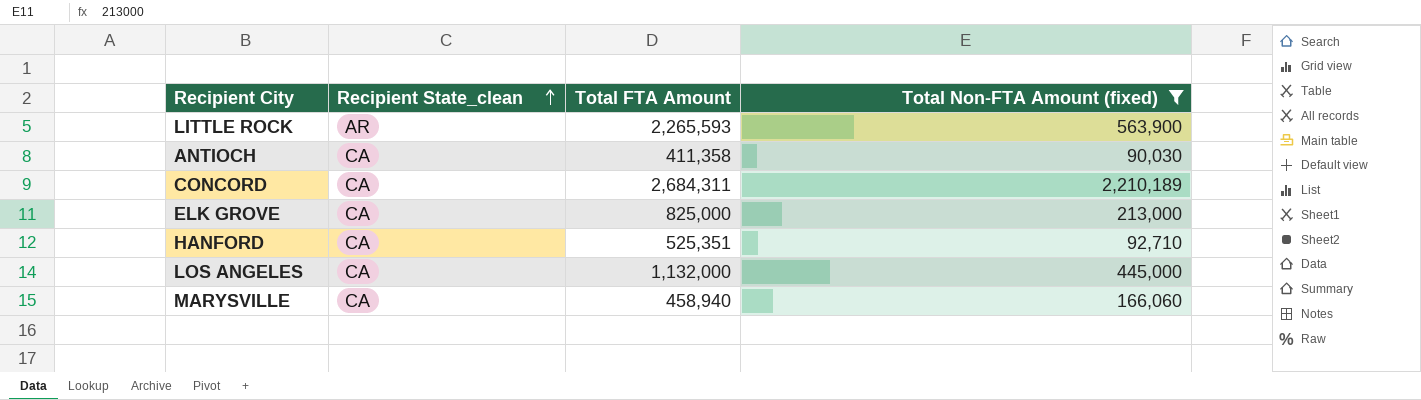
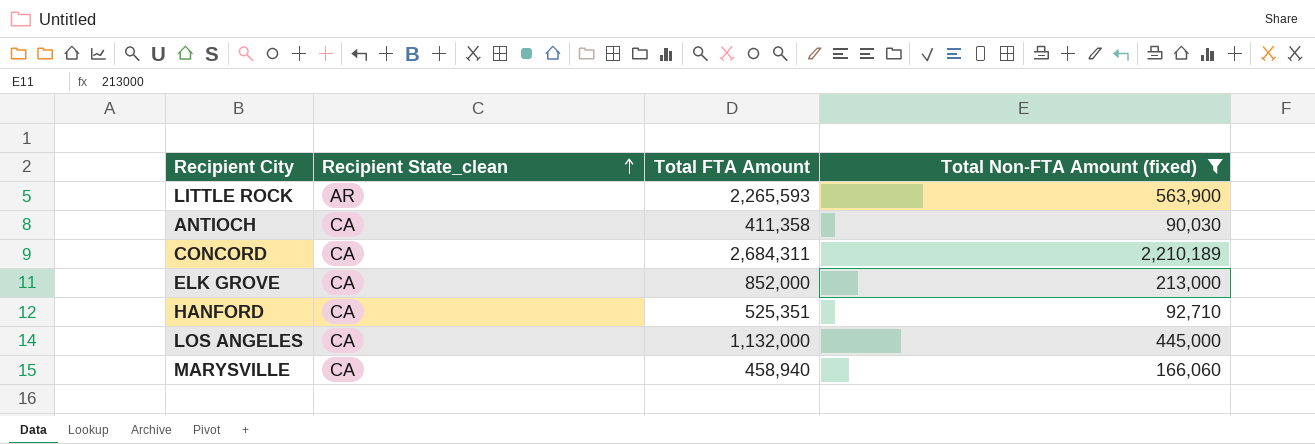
ELK GROVE | Total FTA Amount: 825,000 -> 852,000

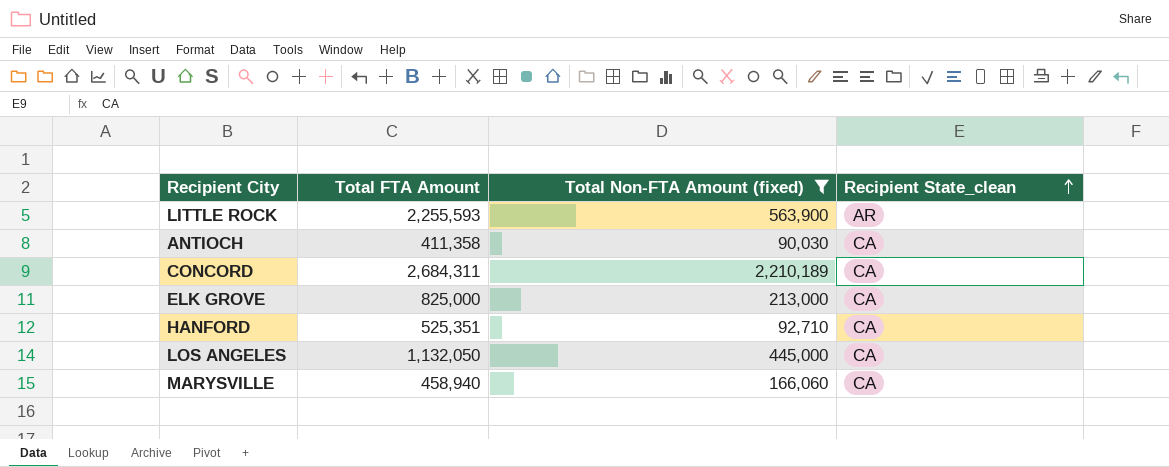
column Recipient State_clean | position: 2 -> 4
LITTLE ROCK | Total FTA Amount: 2,265,593 -> 2,255,593
ELK GROVE | Total FTA Amount: 852,000 -> 825,000
LOS ANGELES | Total FTA Amount: 1,132,000 -> 1,132,050

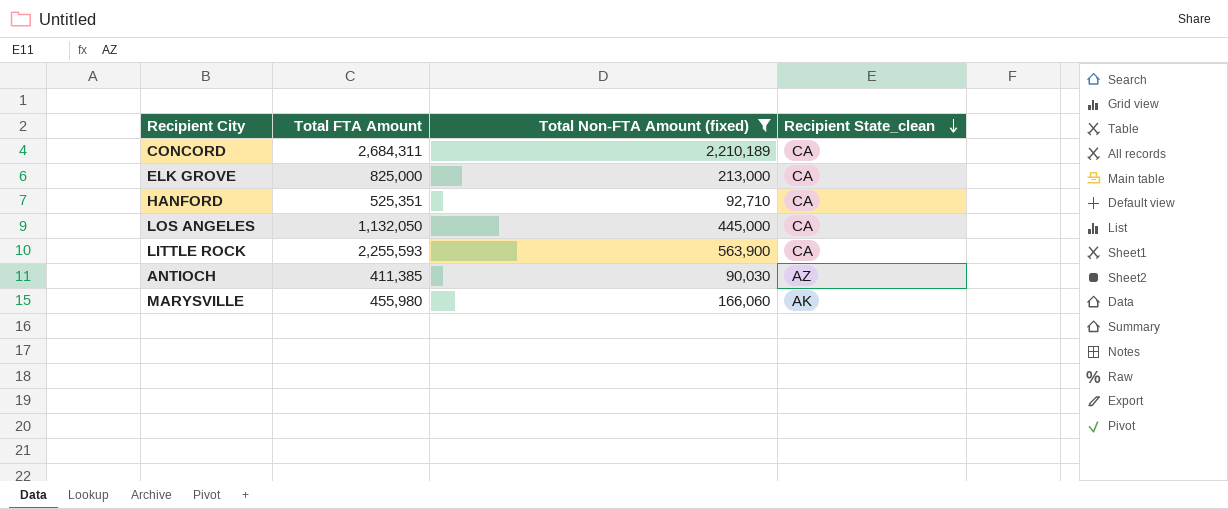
row order: Recipient State_clean ascending -> Recipient State_clean descending
LITTLE ROCK | Recipient State_clean: AR -> CA
ANTIOCH | Total FTA Amount: 411,358 -> 411,385
ANTIOCH | Recipient State_clean: CA -> AZ
MARYSVILLE | Total FTA Amount: 458,940 -> 455,980
MARYSVILLE | Recipient State_clean: CA -> AK

